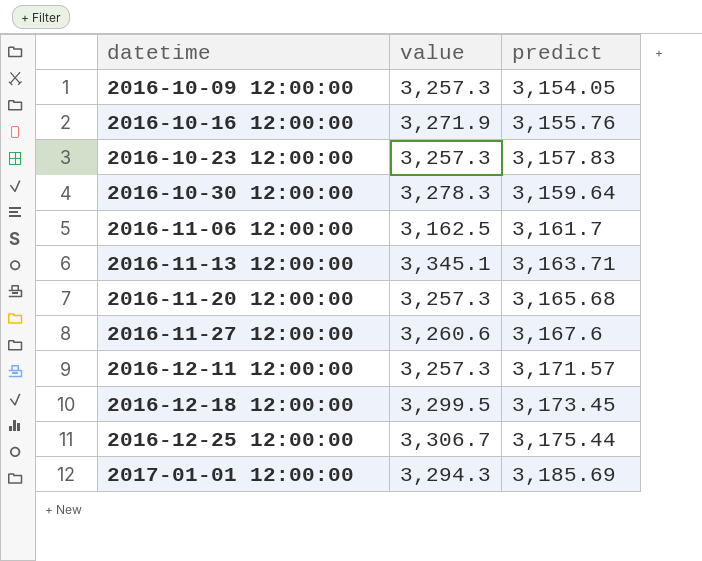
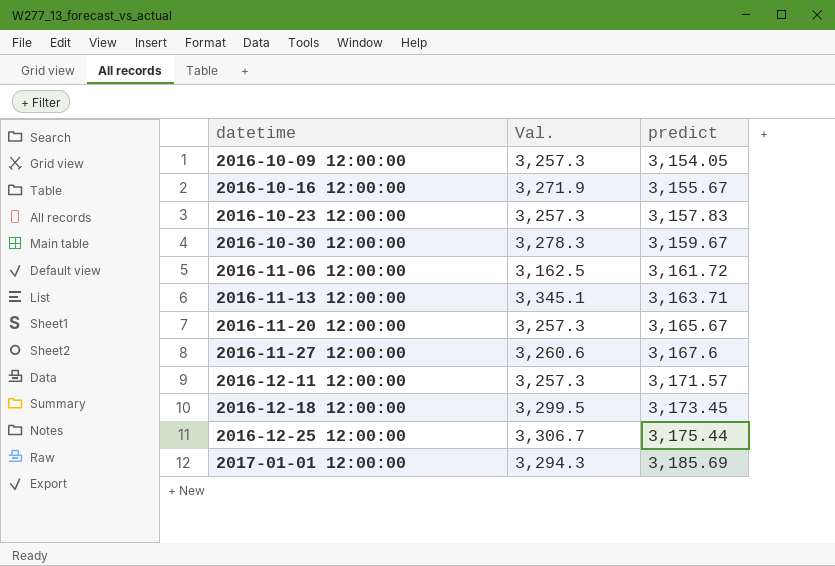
column name: value -> Val.
2016-10-16 12:00:00 | predict: 3,155.76 -> 3,155.67
2016-10-30 12:00:00 | predict: 3,159.64 -> 3,159.67
2016-11-06 12:00:00 | predict: 3,161.7 -> 3,161.72
2016-11-20 12:00:00 | predict: 3,165.68 -> 3,165.67

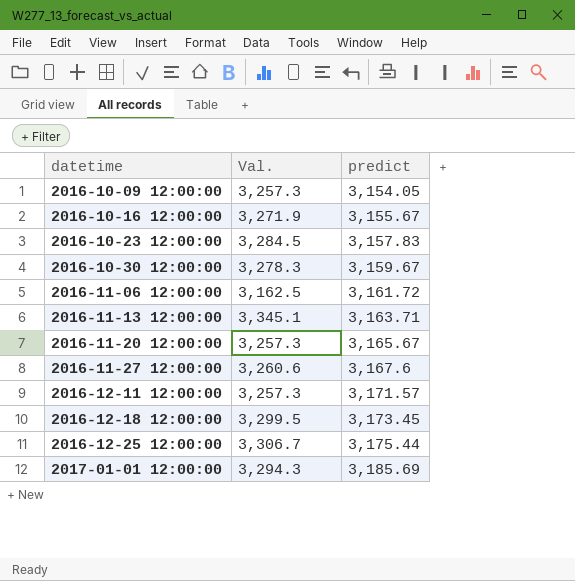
2016-10-23 12:00:00 | Val.: 3,257.3 -> 3,284.5

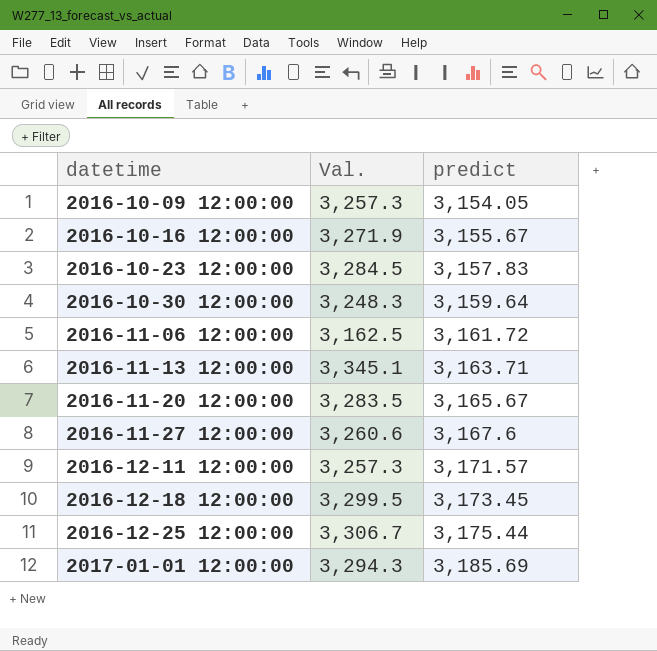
2016-10-30 12:00:00 | Val.: 3,278.3 -> 3,248.3
2016-10-30 12:00:00 | predict: 3,159.67 -> 3,159.64
2016-11-20 12:00:00 | Val.: 3,257.3 -> 3,283.5

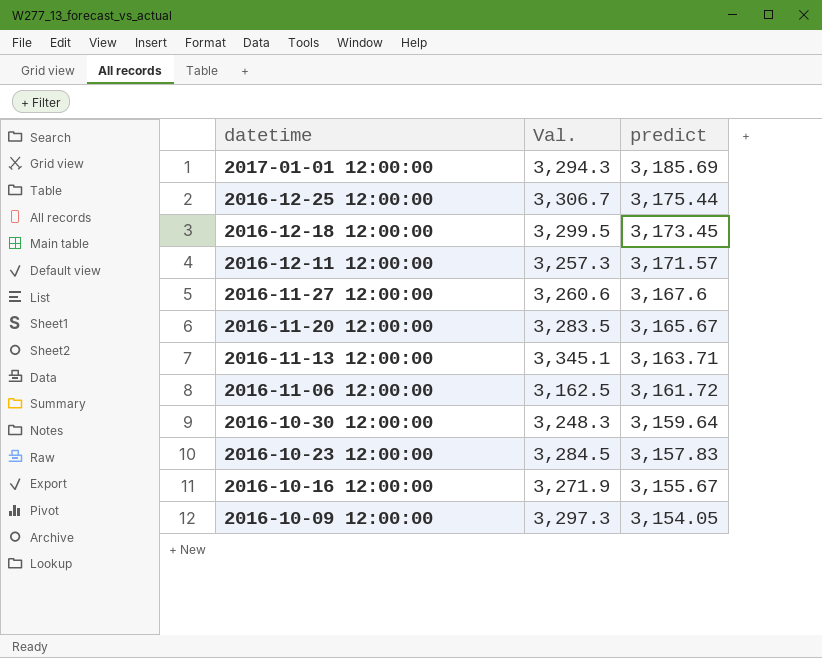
row order: datetime ascending -> datetime descending
2016-10-09 12:00:00 | Val.: 3,257.3 -> 3,297.3

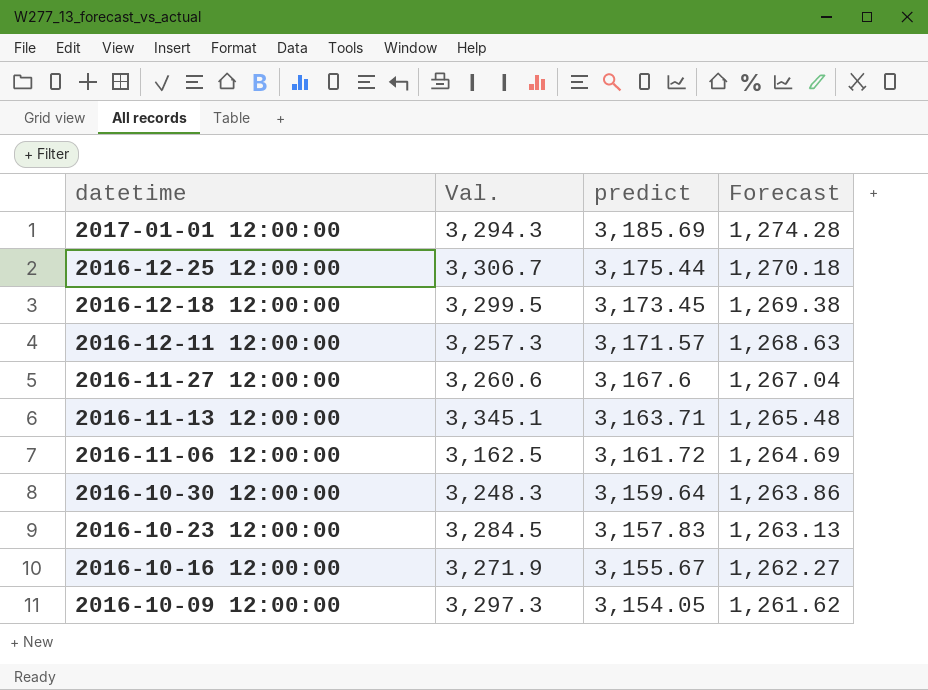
column Forecast | formula: none -> [predict] * 0.4
row 2016-11-20 12:00:00: 3,283.5 | 3,165.67 -> none

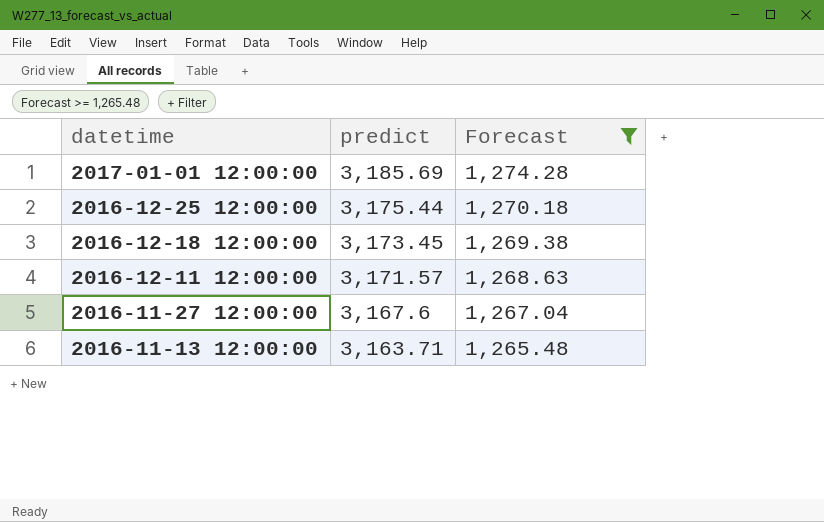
filter: none -> Forecast >= 1,265.48
column Val. | position: 2 -> none

